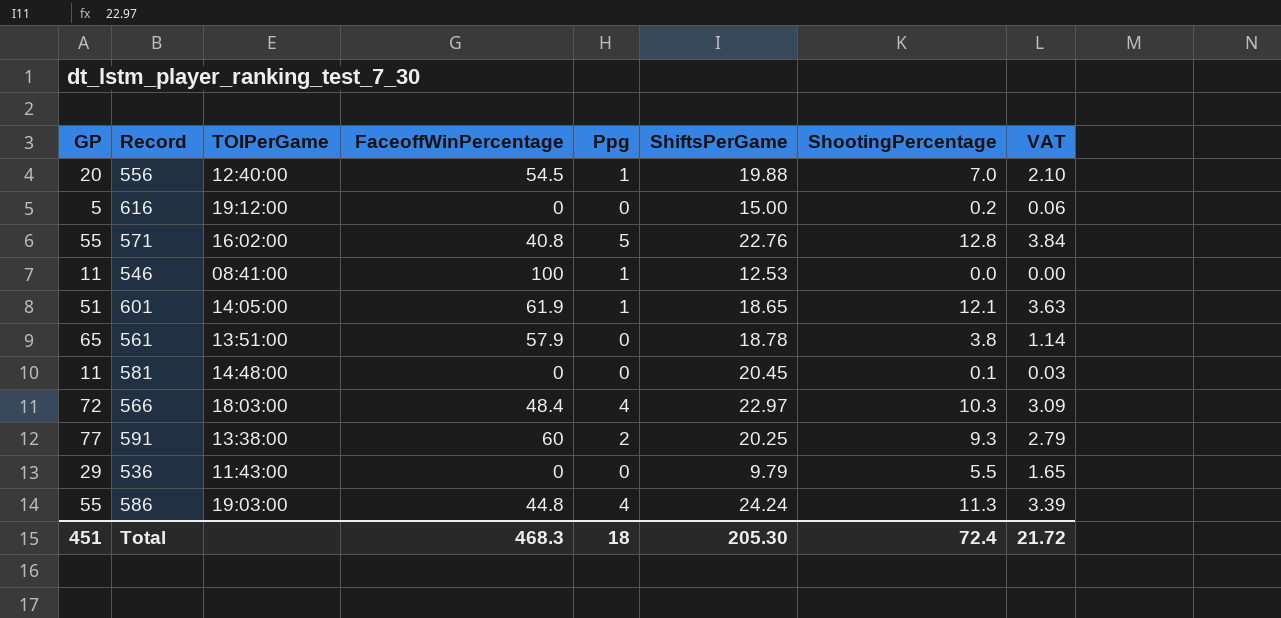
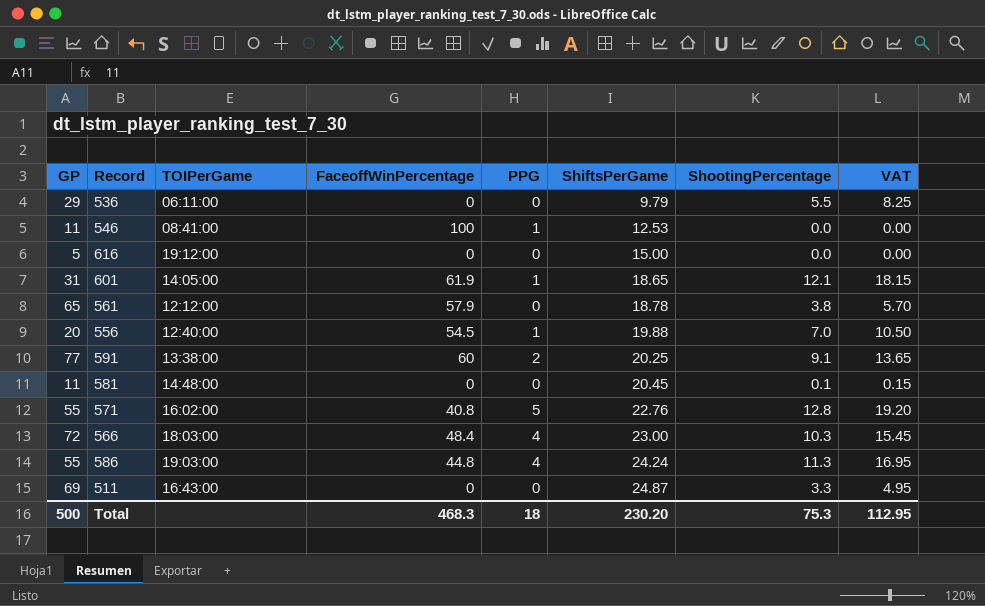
row order: none -> ShiftsPerGame ascending
column name: Ppg -> PPG
column VAT | formula: [ShootingPercentage] * 0.3 -> [ShootingPercentage] * 1.5
536 | TOIPerGame: 11:43:00 -> 06:11:00
616 | ShootingPercentage: 0.2 -> 0.0
601 | GP: 51 -> 31
561 | TOIPerGame: 13:51:00 -> 12:12:00
591 | ShootingPercentage: 9.3 -> 9.1
566 | ShiftsPerGame: 22.97 -> 23.00
row 511: none -> 69 | 16:43:00 | 0 | 0 | 24.87 | 3.3 | 4.95
Total | GP: 451 -> 500
Total | ShiftsPerGame: 205.30 -> 230.20
Total | ShootingPercentage: 72.4 -> 75.3
Total | VAT: 21.72 -> 112.95

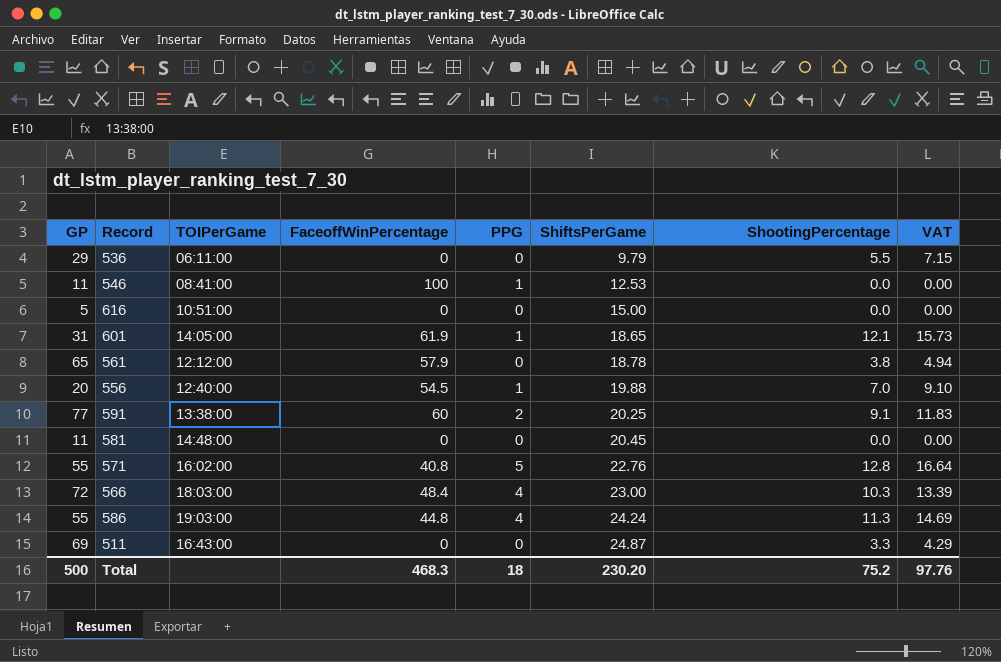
column VAT | formula: [ShootingPercentage] * 1.5 -> [ShootingPercentage] * 1.3
616 | TOIPerGame: 19:12:00 -> 10:51:00
581 | ShootingPercentage: 0.1 -> 0.0
Total | ShootingPercentage: 75.3 -> 75.2
Total | VAT: 112.95 -> 97.76

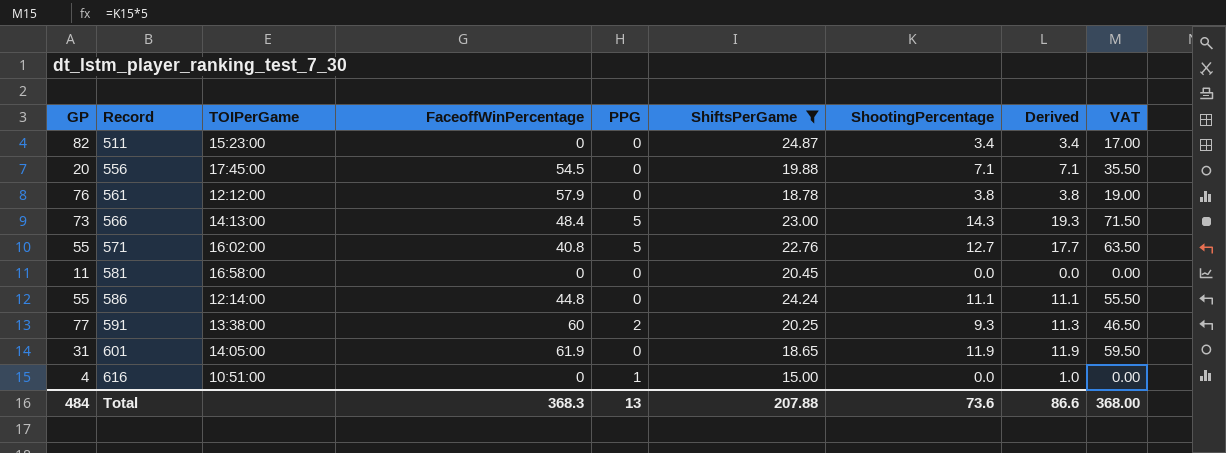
filter: none -> ShiftsPerGame >= 15.00
row order: ShiftsPerGame ascending -> Record ascending
column Derived | formula: none -> [PPG] + [ShootingPercentage]
column VAT | formula: [ShootingPercentage] * 1.3 -> [ShootingPercentage] * 5
511 | GP: 69 -> 82
511 | TOIPerGame: 16:43:00 -> 15:23:00
511 | ShootingPercentage: 3.3 -> 3.4
556 | TOIPerGame: 12:40:00 -> 17:45:00
556 | PPG: 1 -> 0
556 | ShootingPercentage: 7.0 -> 7.1
561 | GP: 65 -> 76
566 | GP: 72 -> 73
566 | TOIPerGame: 18:03:00 -> 14:13:00
566 | PPG: 4 -> 5
566 | ShootingPercentage: 10.3 -> 14.3
571 | ShootingPercentage: 12.8 -> 12.7
581 | TOIPerGame: 14:48:00 -> 16:58:00
586 | TOIPerGame: 19:03:00 -> 12:14:00
586 | PPG: 4 -> 0
586 | ShootingPercentage: 11.3 -> 11.1
591 | ShootingPercentage: 9.1 -> 9.3
601 | PPG: 1 -> 0
601 | ShootingPercentage: 12.1 -> 11.9
616 | GP: 5 -> 4
616 | PPG: 0 -> 1
Total | GP: 500 -> 484
Total | FaceoffWinPercentage: 468.3 -> 368.3
Total | PPG: 18 -> 13
Total | ShiftsPerGame: 230.20 -> 207.88
Total | ShootingPercentage: 75.2 -> 73.6
Total | VAT: 97.76 -> 368.00

